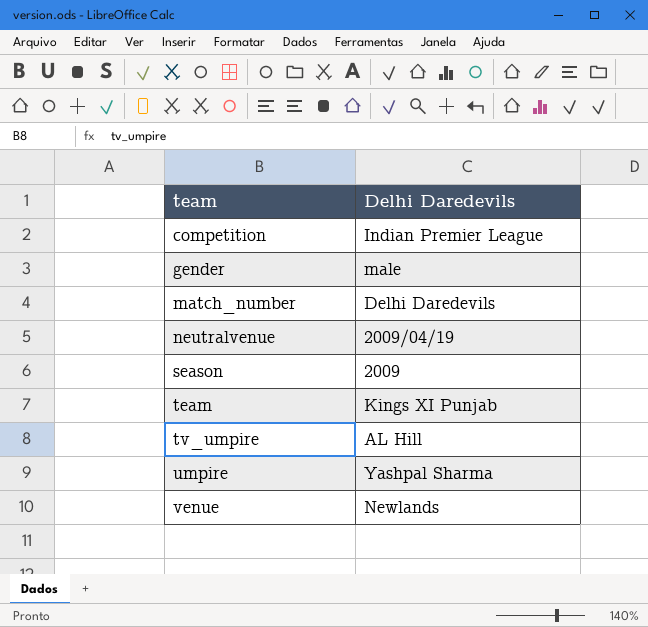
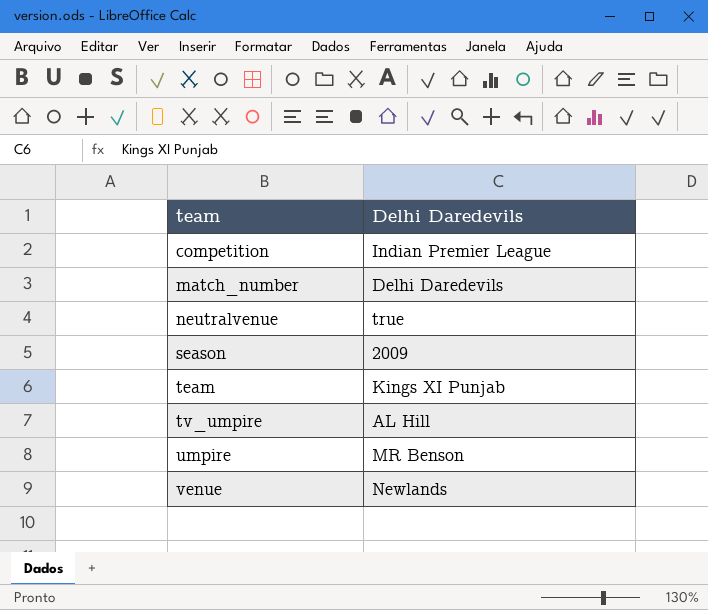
row gender: male -> none
neutralvenue | Delhi Daredevils: 2009/04/19 -> true
umpire | Delhi Daredevils: Yashpal Sharma -> MR Benson

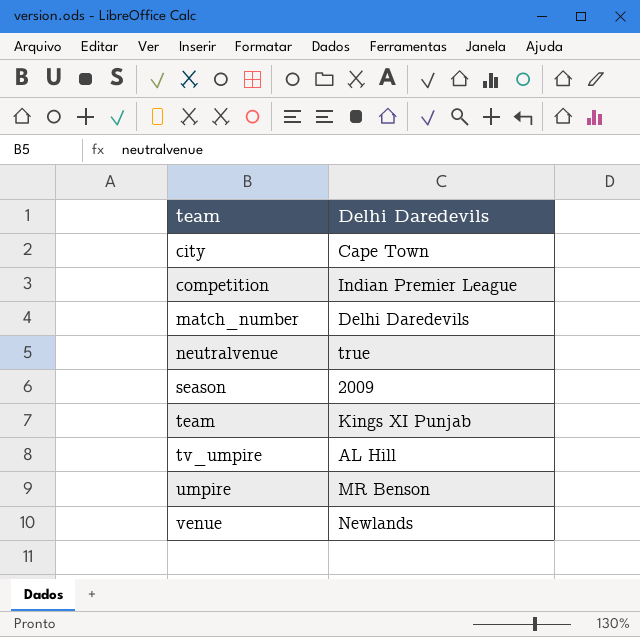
row city: none -> Cape Town

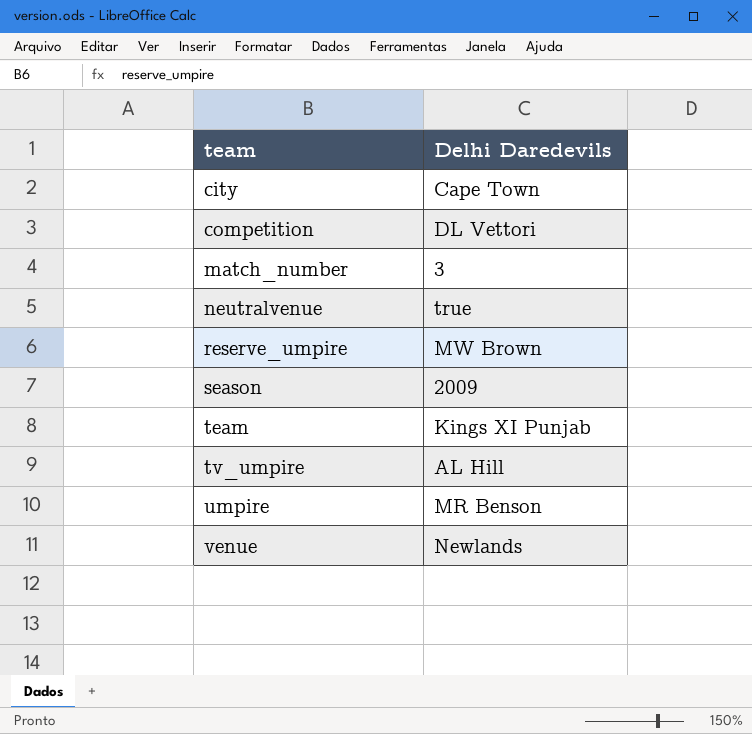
competition | Delhi Daredevils: Indian Premier League -> DL Vettori
match_number | Delhi Daredevils: Delhi Daredevils -> 3
row reserve_umpire: none -> MW Brown

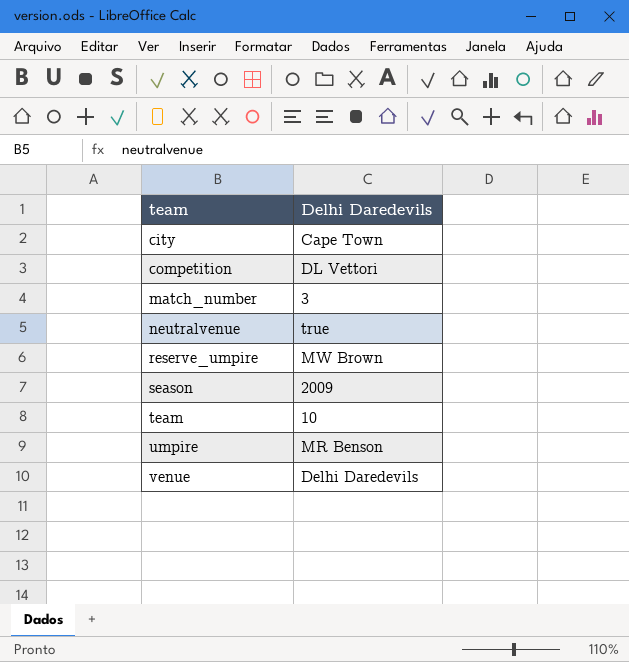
row tv_umpire: AL Hill -> none
team | Delhi Daredevils: Kings XI Punjab -> 10
venue | Delhi Daredevils: Newlands -> Delhi Daredevils

